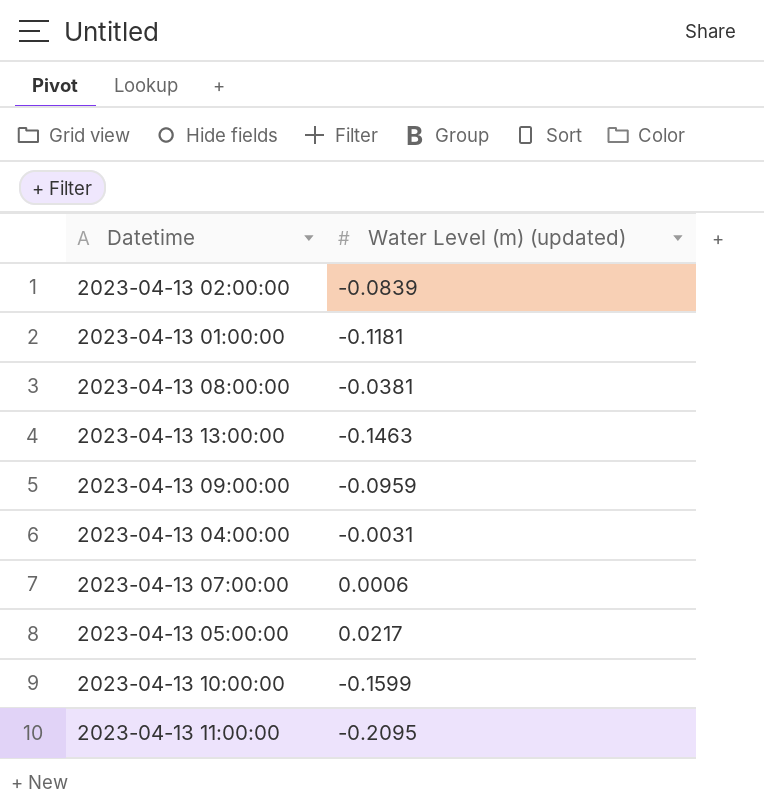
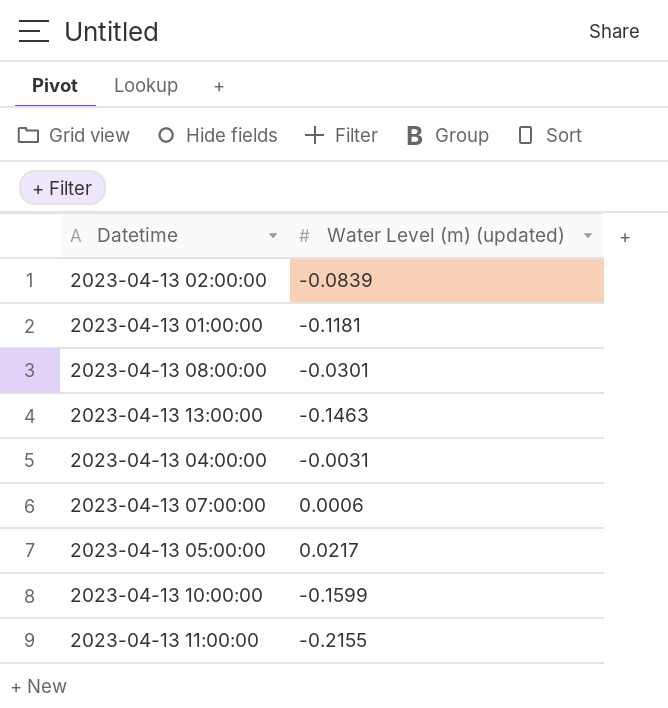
row 2023-04-13 09:00:00: -0.0959 -> none
2023-04-13 08:00:00 | Water Level (m) (updated): -0.0381 -> -0.0301
2023-04-13 11:00:00 | Water Level (m) (updated): -0.2095 -> -0.2155

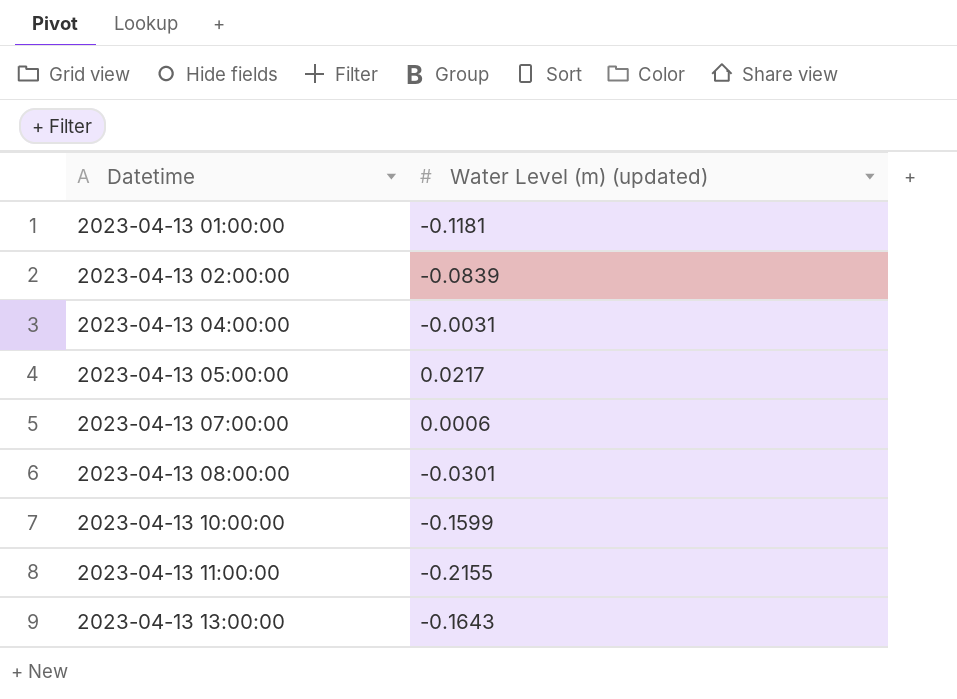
row order: none -> Datetime ascending
2023-04-13 13:00:00 | Water Level (m) (updated): -0.1463 -> -0.1643

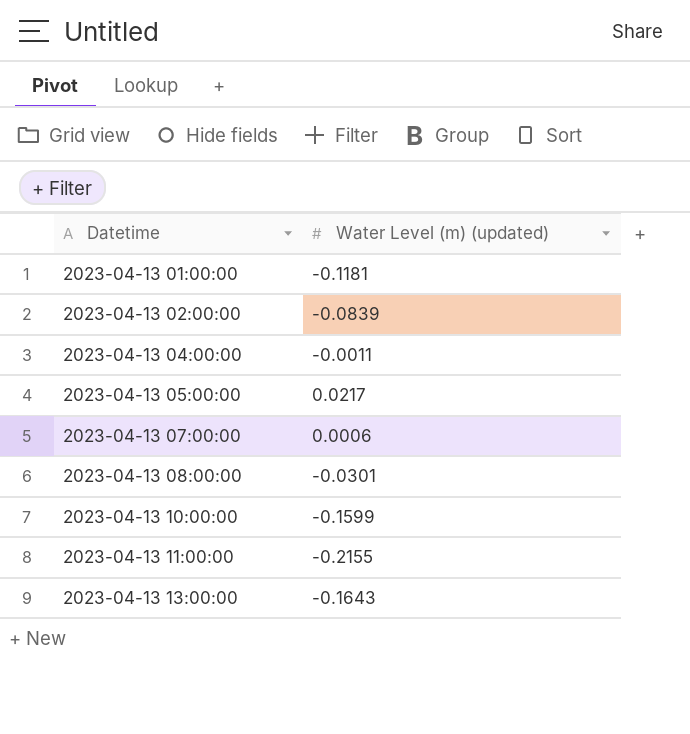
2023-04-13 04:00:00 | Water Level (m) (updated): -0.0031 -> -0.0011

